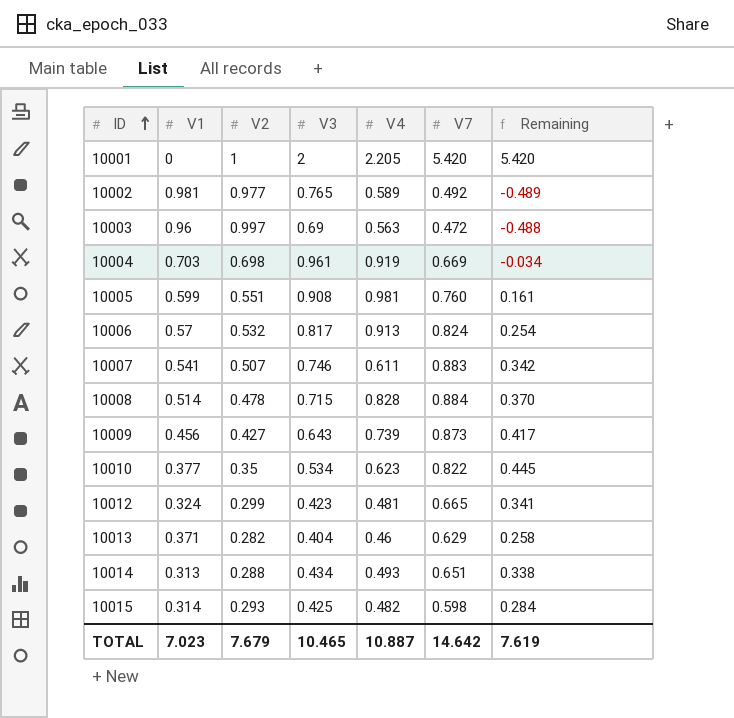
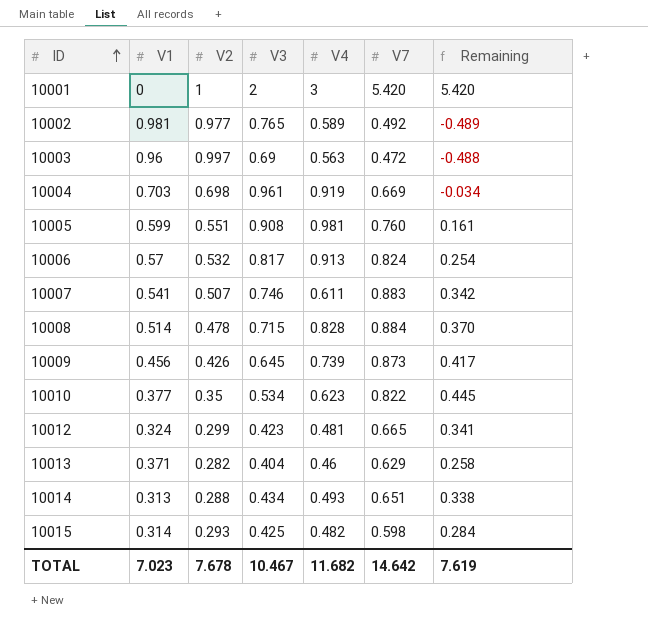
10001 | V4: 2.205 -> 3
10009 | V2: 0.427 -> 0.426
10009 | V3: 0.643 -> 0.645
TOTAL | V2: 7.679 -> 7.678
TOTAL | V3: 10.465 -> 10.467
TOTAL | V4: 10.887 -> 11.682

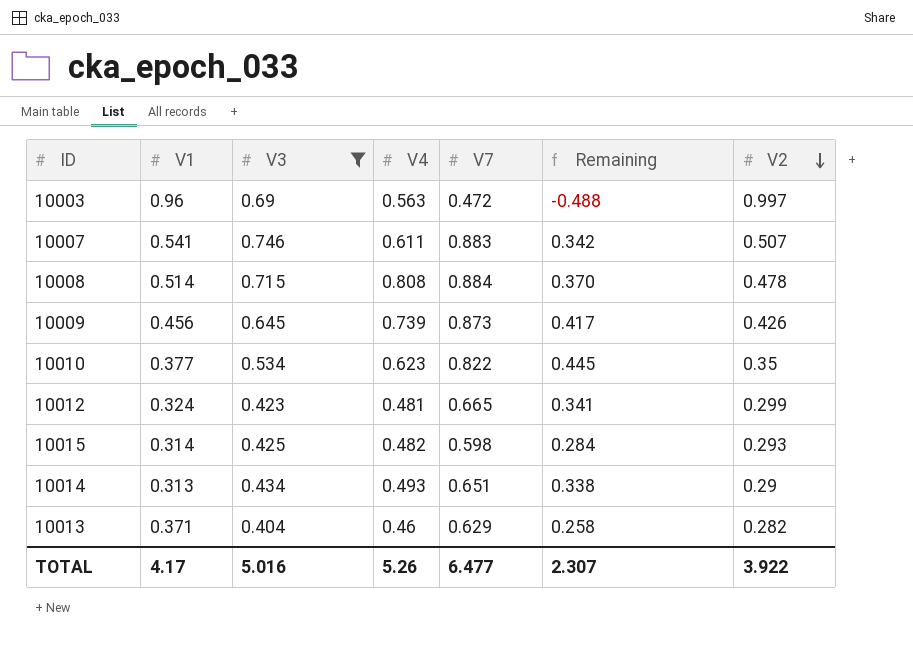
filter: none -> V3 <= 0.746
row order: ID ascending -> V2 descending
column V2 | position: 3 -> 7
10008 | V4: 0.828 -> 0.808
10014 | V2: 0.288 -> 0.29
TOTAL | V1: 7.023 -> 4.17
TOTAL | V3: 10.467 -> 5.016
TOTAL | V4: 11.682 -> 5.26
TOTAL | V7: 14.642 -> 6.477
TOTAL | Remaining: 7.619 -> 2.307
TOTAL | V2: 7.678 -> 3.922

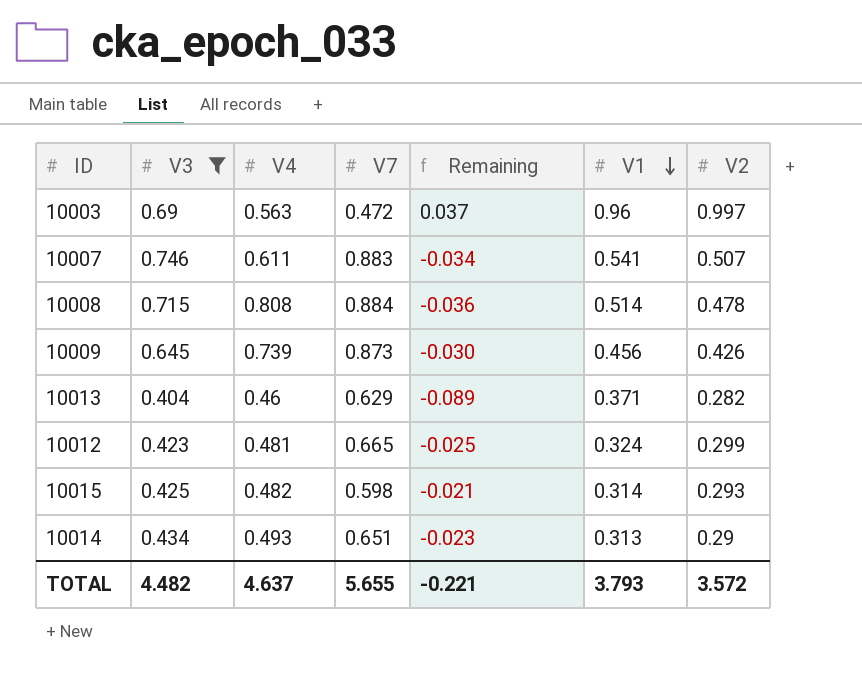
row order: V2 descending -> V1 descending
column Remaining | formula: [V7] - [V1] -> [V2] - [V1]
column V1 | position: 2 -> 6
row 10010: 0.377 | 0.534 | 0.623 | 0.822 | 0.445 | 0.35 -> none
TOTAL | V3: 5.016 -> 4.482
TOTAL | V4: 5.26 -> 4.637
TOTAL | V7: 6.477 -> 5.655
TOTAL | Remaining: 2.307 -> -0.221
TOTAL | V1: 4.17 -> 3.793
TOTAL | V2: 3.922 -> 3.572

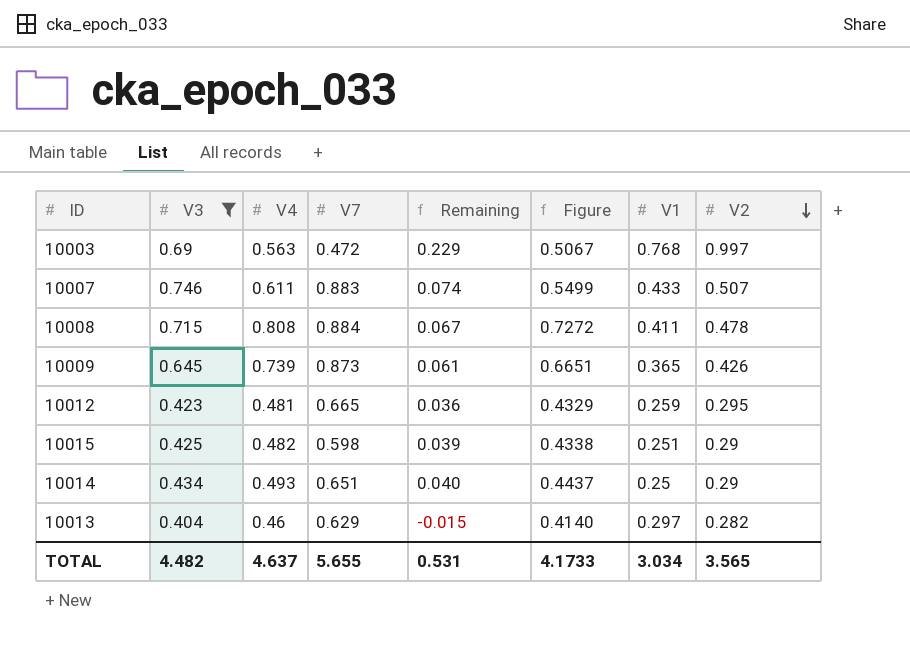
row order: V1 descending -> V2 descending
column Figure | formula: none -> [V4] * 0.9
10003 | Remaining: 0.037 -> 0.229
10003 | V1: 0.96 -> 0.768
10007 | Remaining: -0.034 -> 0.074
10007 | V1: 0.541 -> 0.433
10008 | Remaining: -0.036 -> 0.067
10008 | V1: 0.514 -> 0.411
10009 | Remaining: -0.030 -> 0.061
10009 | V1: 0.456 -> 0.365
10012 | Remaining: -0.025 -> 0.036
10012 | V1: 0.324 -> 0.259
10012 | V2: 0.299 -> 0.295
10015 | Remaining: -0.021 -> 0.039
10015 | V1: 0.314 -> 0.251
10015 | V2: 0.293 -> 0.29
10014 | Remaining: -0.023 -> 0.040
10014 | V1: 0.313 -> 0.25
10013 | Remaining: -0.089 -> -0.015
10013 | V1: 0.371 -> 0.297
TOTAL | Remaining: -0.221 -> 0.531
TOTAL | V1: 3.793 -> 3.034
TOTAL | V2: 3.572 -> 3.565

